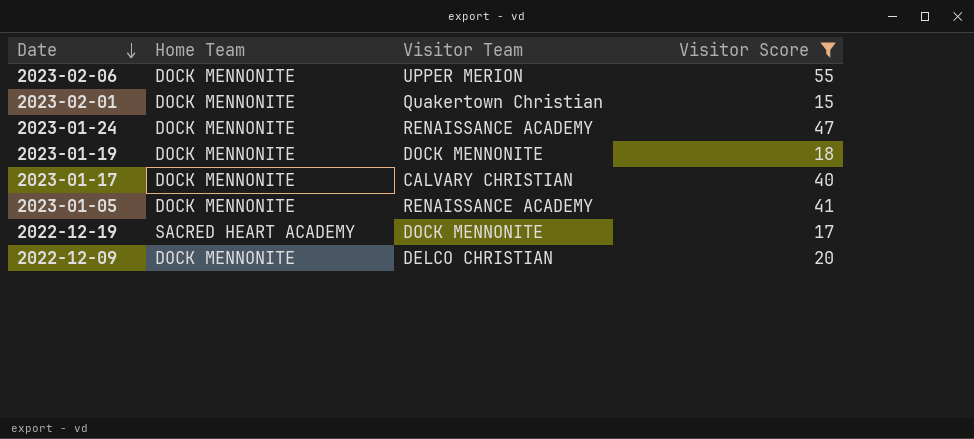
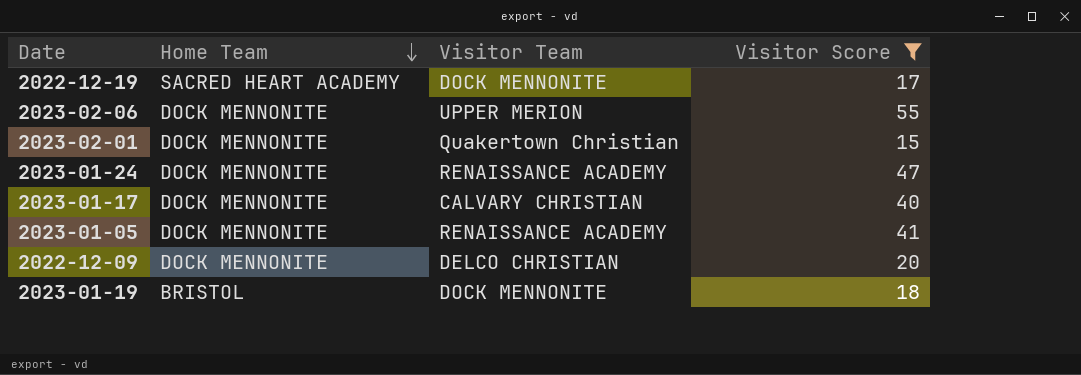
row order: Date descending -> Home Team descending
2023-01-19 | Home Team: DOCK MENNONITE -> BRISTOL

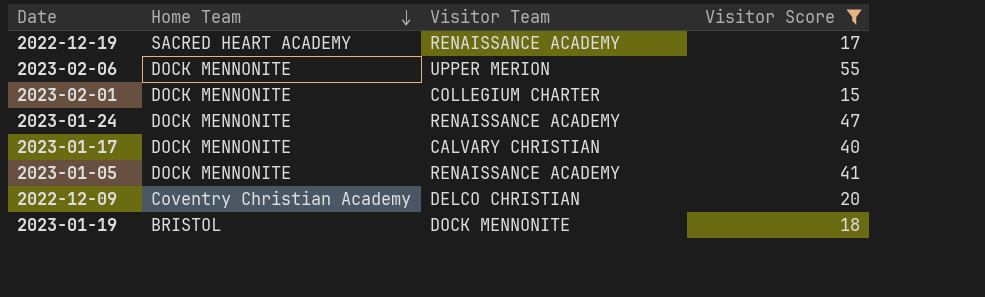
2022-12-19 | Visitor Team: DOCK MENNONITE -> RENAISSANCE ACADEMY
2023-02-01 | Visitor Team: Quakertown Christian -> COLLEGIUM CHARTER
2022-12-09 | Home Team: DOCK MENNONITE -> Coventry Christian Academy

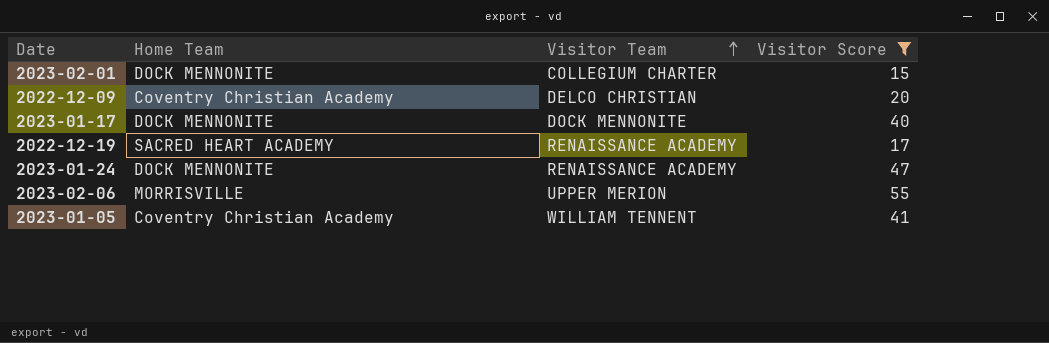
row order: Home Team descending -> Visitor Team ascending
row 2023-01-19: BRISTOL | DOCK MENNONITE | 18 -> none
2023-01-17 | Visitor Team: CALVARY CHRISTIAN -> DOCK MENNONITE
2023-02-06 | Home Team: DOCK MENNONITE -> MORRISVILLE
2023-01-05 | Home Team: DOCK MENNONITE -> Coventry Christian Academy
2023-01-05 | Visitor Team: RENAISSANCE ACADEMY -> WILLIAM TENNENT

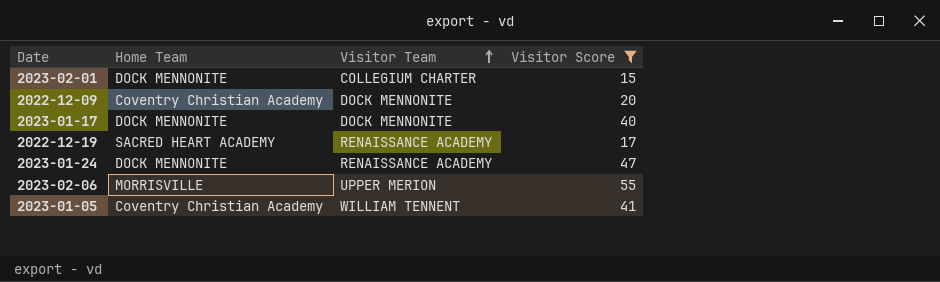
2022-12-09 | Visitor Team: DELCO CHRISTIAN -> DOCK MENNONITE

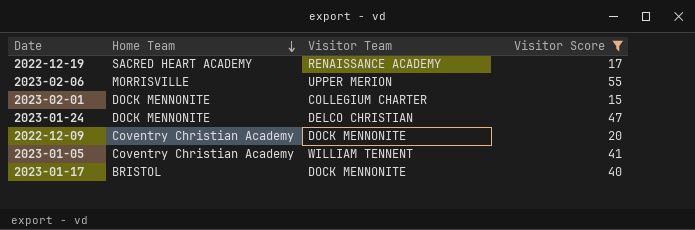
row order: Visitor Team ascending -> Home Team descending
2023-01-24 | Visitor Team: RENAISSANCE ACADEMY -> DELCO CHRISTIAN
2023-01-17 | Home Team: DOCK MENNONITE -> BRISTOL

